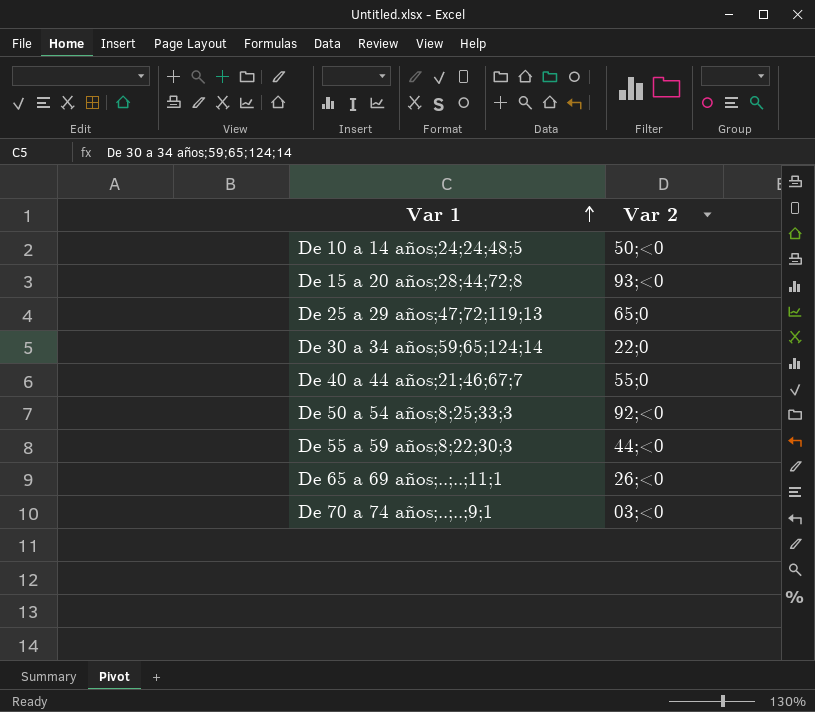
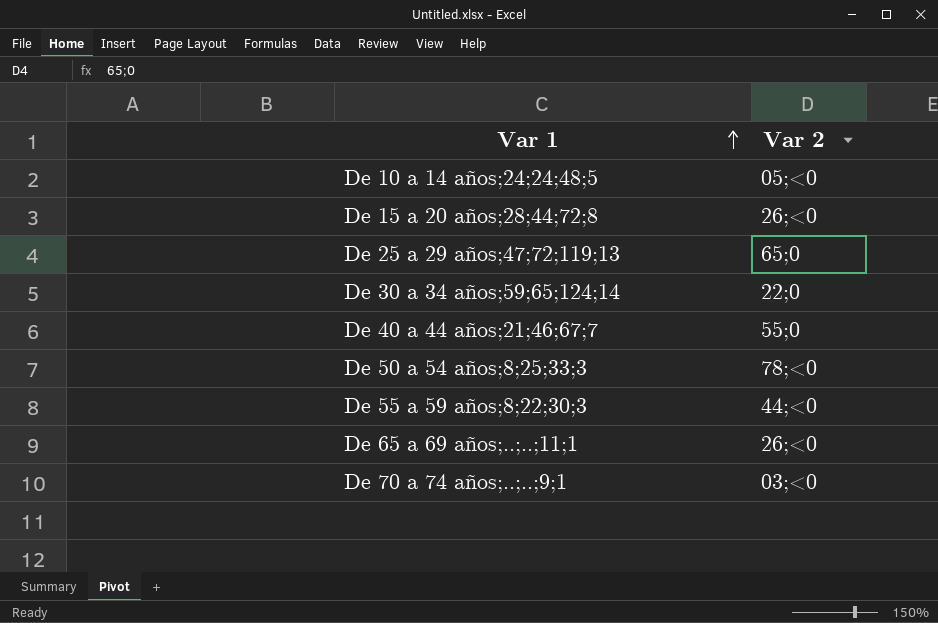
De 10 a 14 años;24;24;48;5 | Var 2: 50;<0 -> 05;<0
De 15 a 20 años;28;44;72;8 | Var 2: 93;<0 -> 26;<0
De 50 a 54 años;8;25;33;3 | Var 2: 92;<0 -> 78;<0

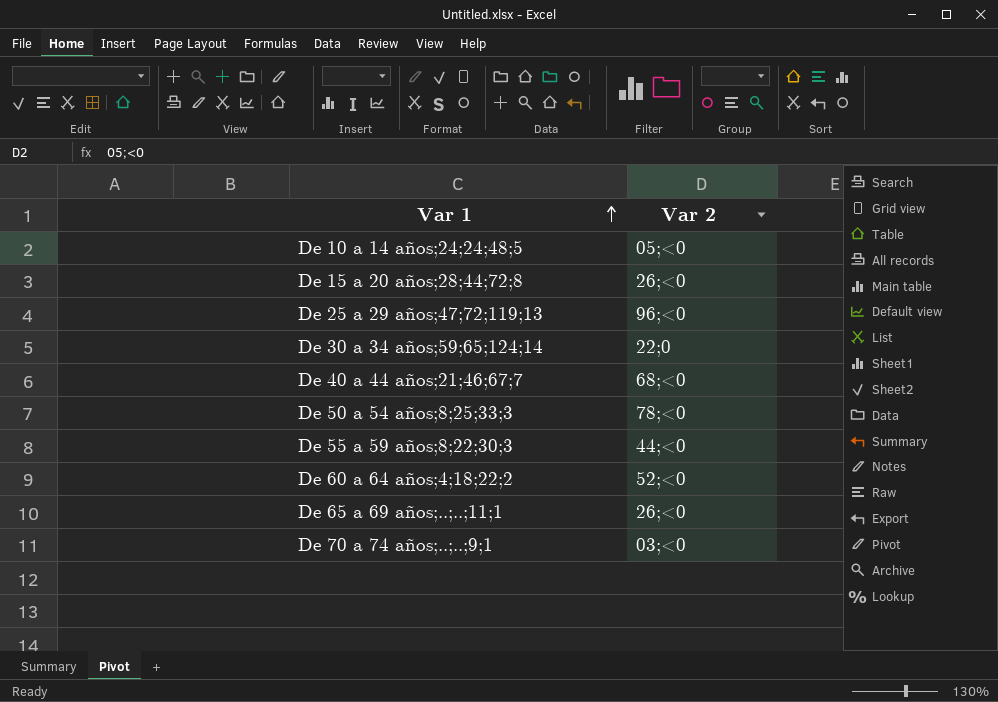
De 25 a 29 años;47;72;119;13 | Var 2: 65;0 -> 96;<0
De 40 a 44 años;21;46;67;7 | Var 2: 55;0 -> 68;<0
row De 60 a 64 años;4;18;22;2: none -> 52;<0

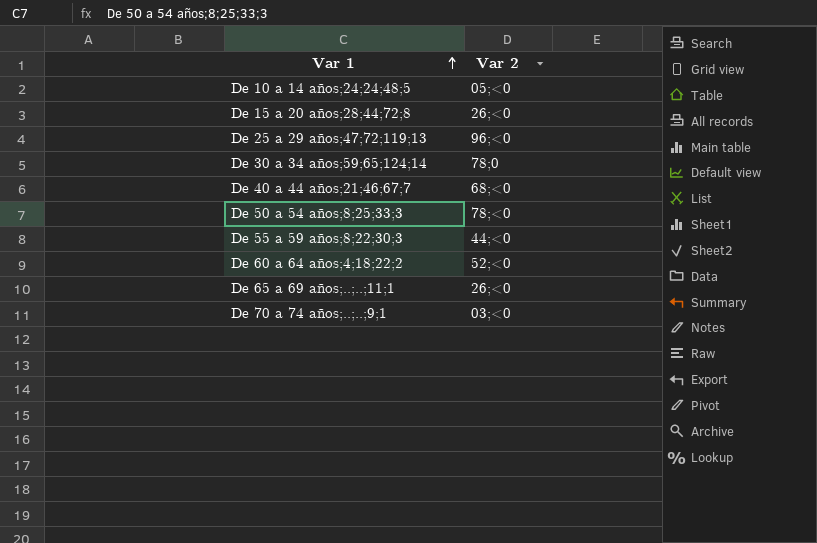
De 30 a 34 años;59;65;124;14 | Var 2: 22;0 -> 78;0

